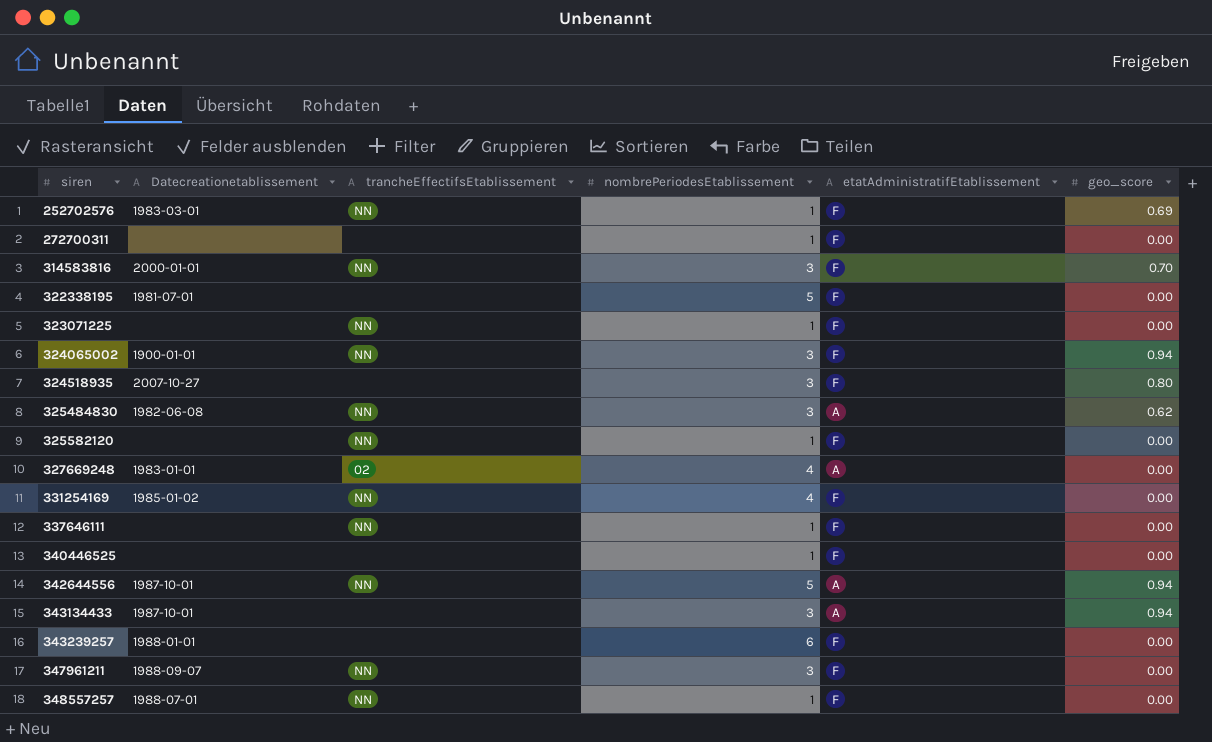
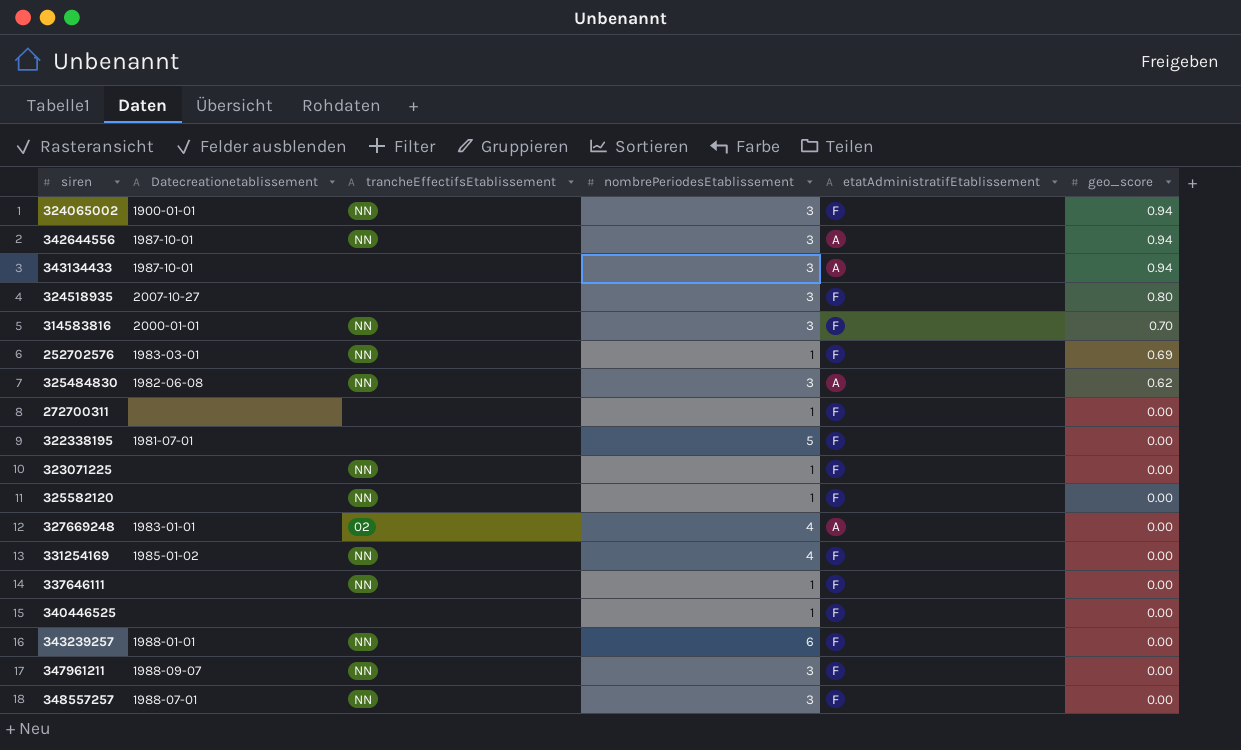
row order: siren ascending -> geo_score descending
342644556 | nombrePeriodesEtablissement: 5 -> 3
343239257 | trancheEffectifsEtablissement: none -> NN
348557257 | nombrePeriodesEtablissement: 1 -> 3

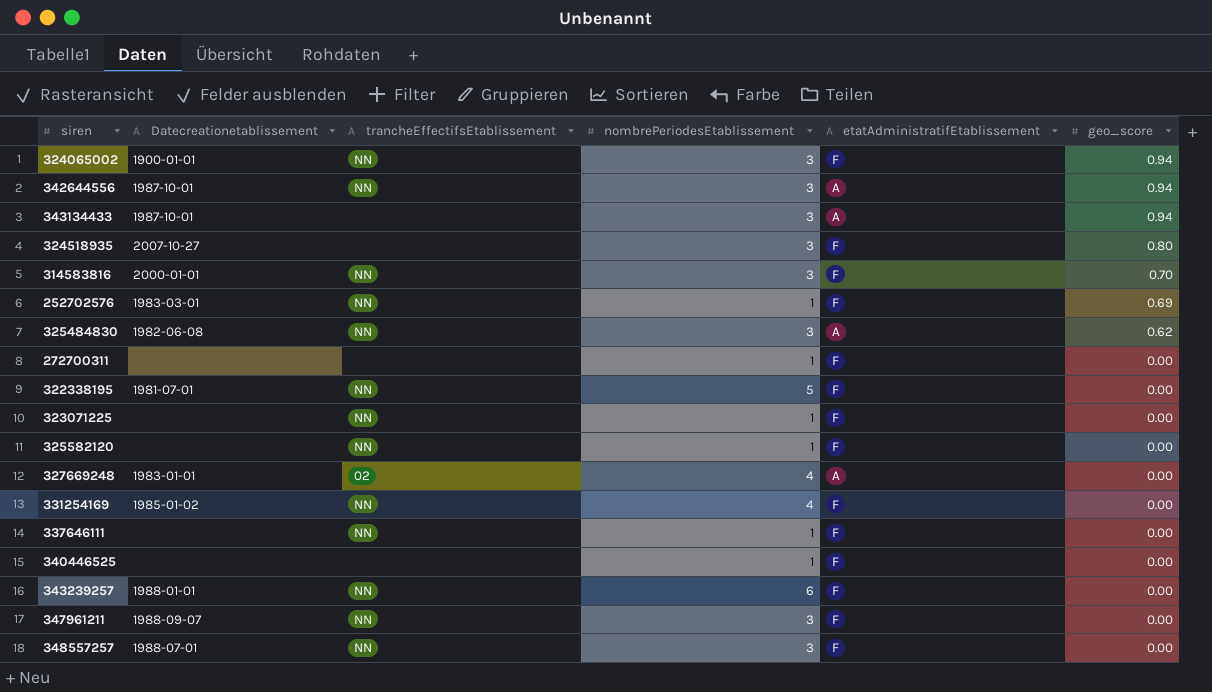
322338195 | trancheEffectifsEtablissement: none -> NN

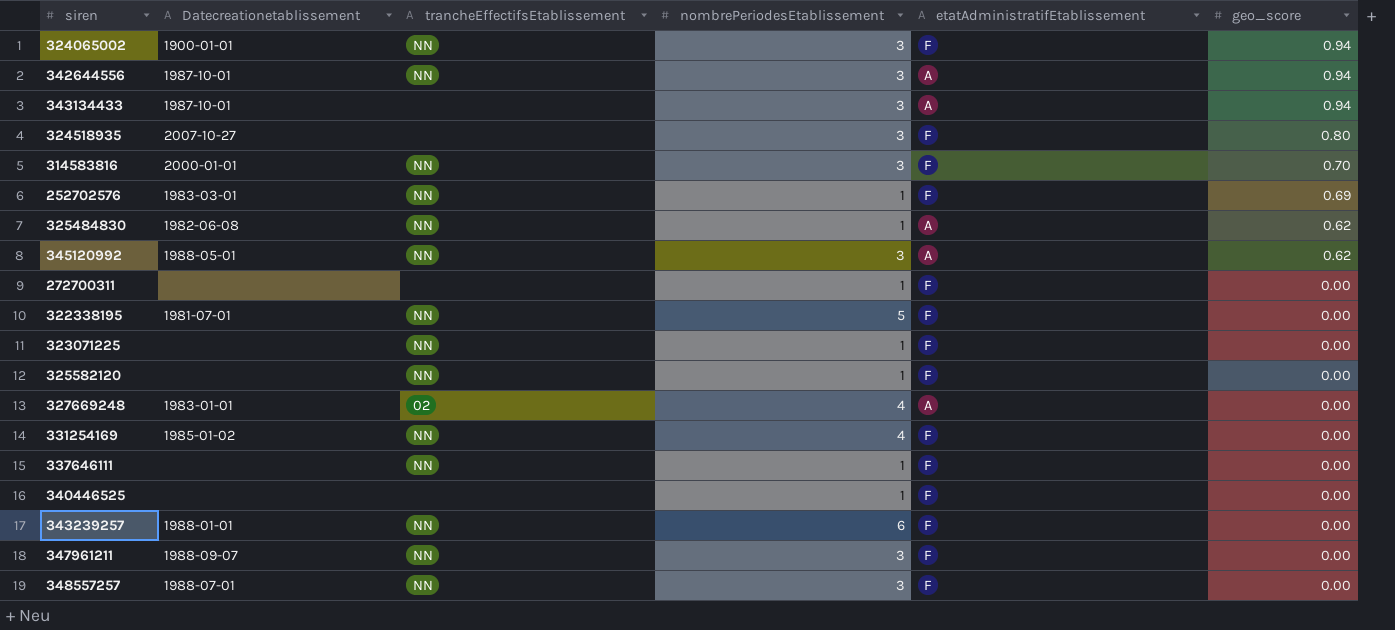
325484830 | nombrePeriodesEtablissement: 3 -> 1
row 345120992: none -> 1988-05-01 | NN | 3 | A | 0.62

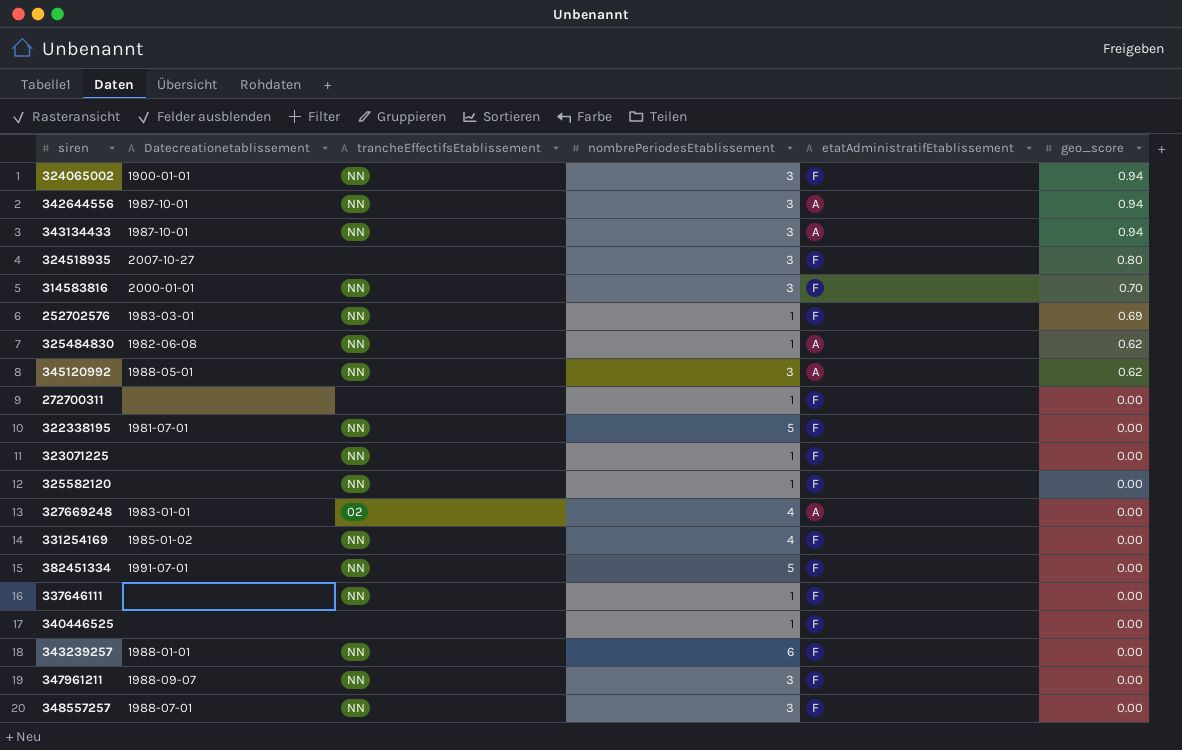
343134433 | trancheEffectifsEtablissement: none -> NN
row 382451334: none -> 1991-07-01 | NN | 5 | F | 0.00

